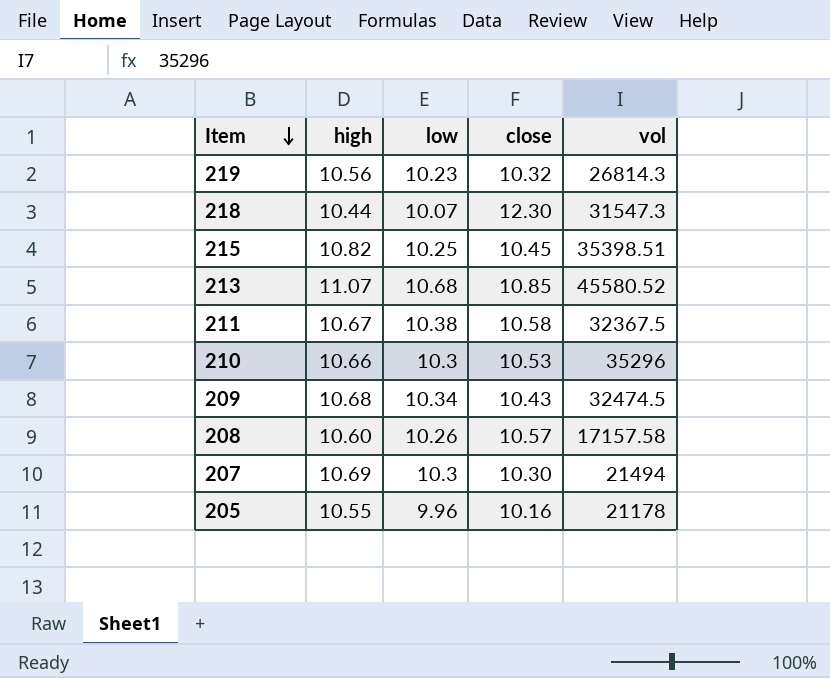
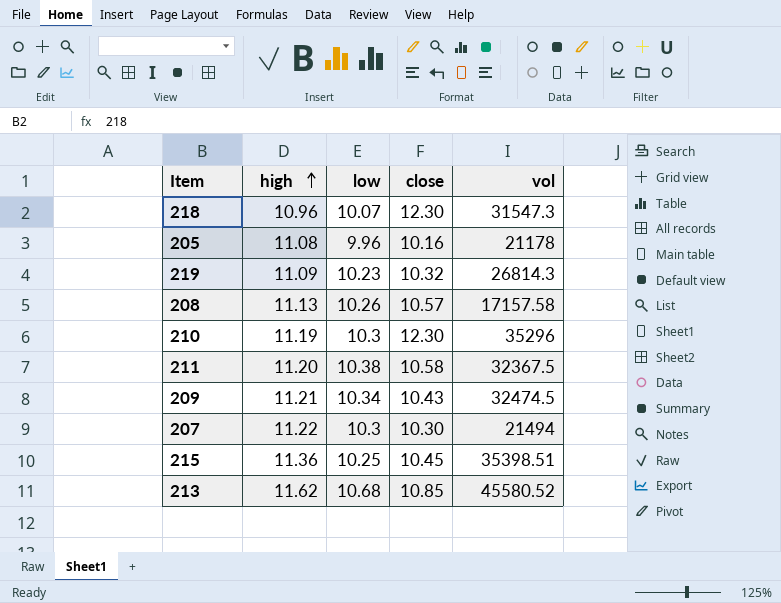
row order: Item descending -> high ascending
218 | high: 10.44 -> 10.96
205 | high: 10.55 -> 11.08
219 | high: 10.56 -> 11.09
208 | high: 10.60 -> 11.13
210 | high: 10.66 -> 11.19
210 | close: 10.53 -> 12.30
211 | high: 10.67 -> 11.20
209 | high: 10.68 -> 11.21
207 | high: 10.69 -> 11.22
215 | high: 10.82 -> 11.36
213 | high: 11.07 -> 11.62

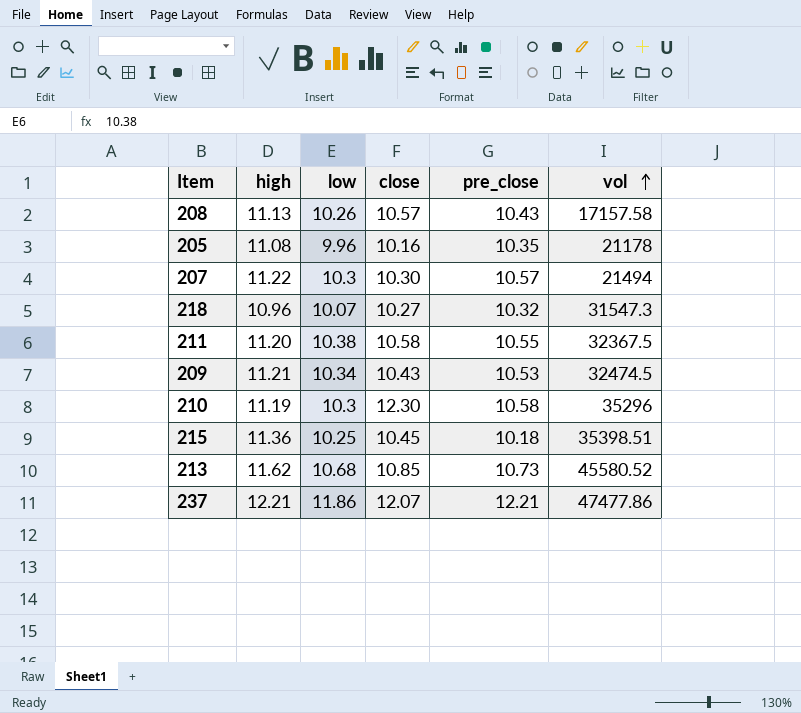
row order: high ascending -> vol ascending
column pre_close | position: none -> 5
row 219: 11.09 | 10.23 | 10.32 | 26814.3 -> none
218 | close: 12.30 -> 10.27
row 237: none -> 12.21 | 11.86 | 12.07 | 12.21 | 47477.86

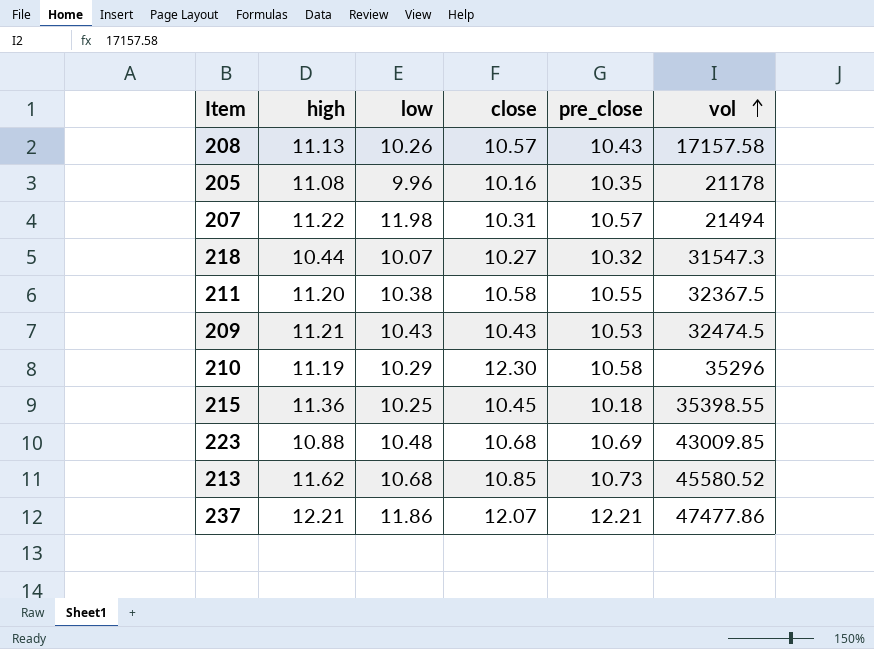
207 | low: 10.3 -> 11.98
207 | close: 10.30 -> 10.31
218 | high: 10.96 -> 10.44
209 | low: 10.34 -> 10.43
210 | low: 10.3 -> 10.29
215 | vol: 35398.51 -> 35398.55
row 223: none -> 10.88 | 10.48 | 10.68 | 10.69 | 43009.85

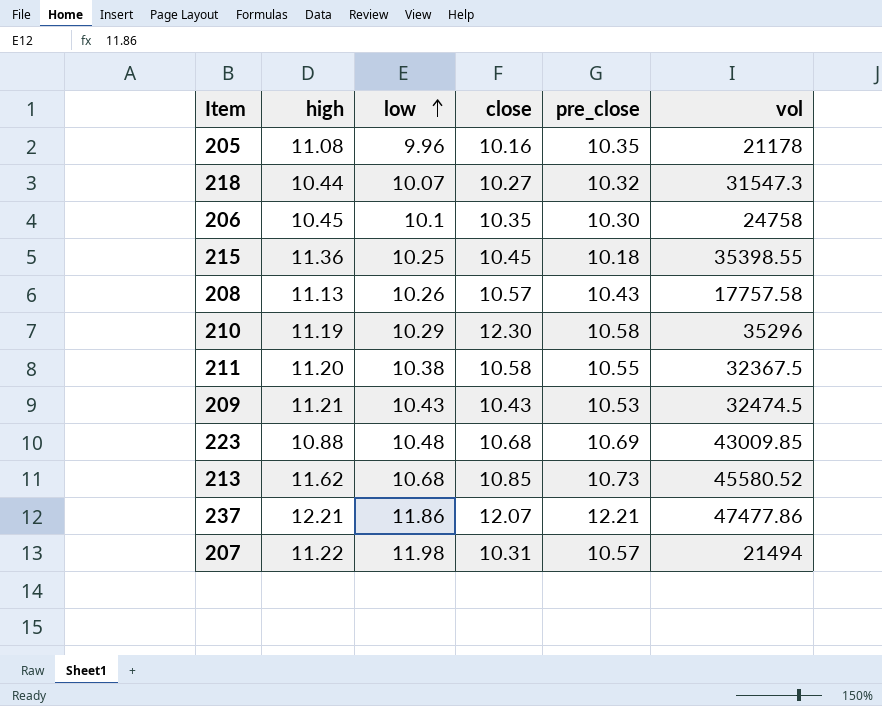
row order: vol ascending -> low ascending
row 206: none -> 10.45 | 10.1 | 10.35 | 10.30 | 24758
208 | vol: 17157.58 -> 17757.58

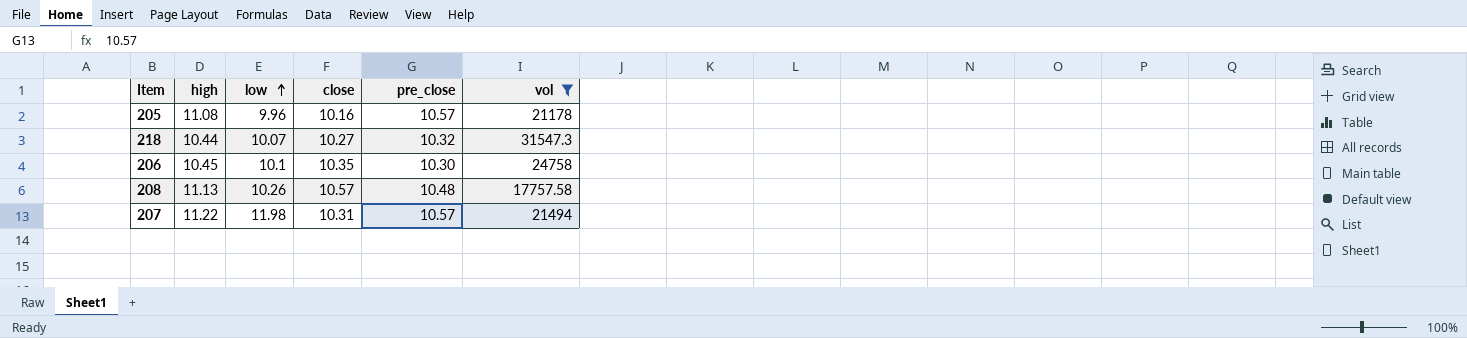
filter: none -> vol <= 31547.3
205 | pre_close: 10.35 -> 10.57
208 | pre_close: 10.43 -> 10.48

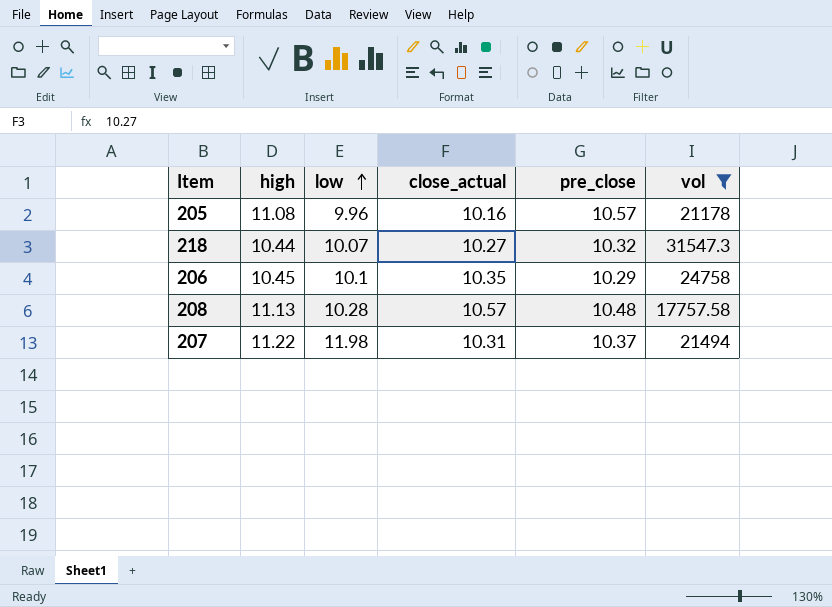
column name: close -> close_actual
206 | pre_close: 10.30 -> 10.29
208 | low: 10.26 -> 10.28
207 | pre_close: 10.57 -> 10.37

